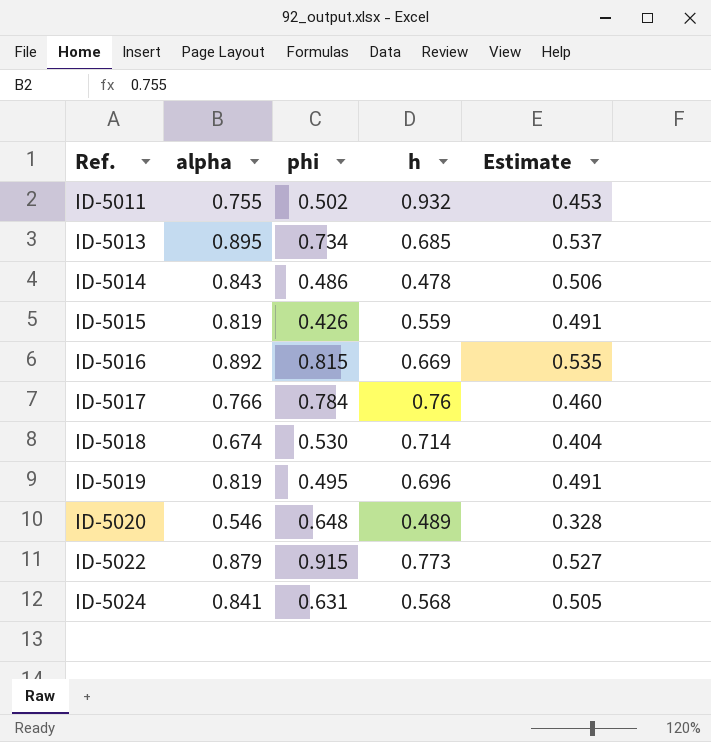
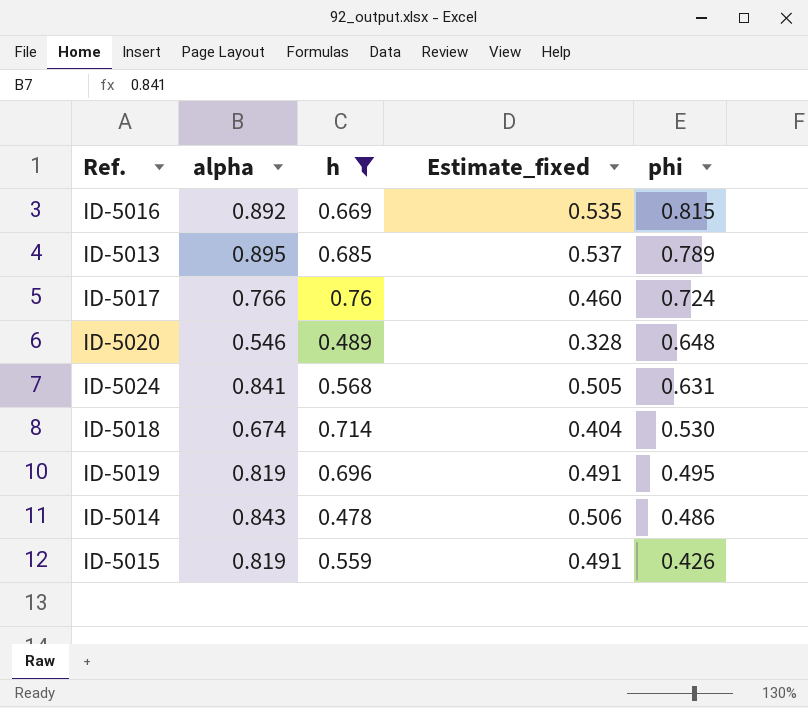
filter: none -> h <= 0.76
row order: Ref. ascending -> phi descending
column name: Estimate -> Estimate_fixed
column phi | position: 3 -> 5
ID-5013 | phi: 0.734 -> 0.789
ID-5017 | phi: 0.784 -> 0.724

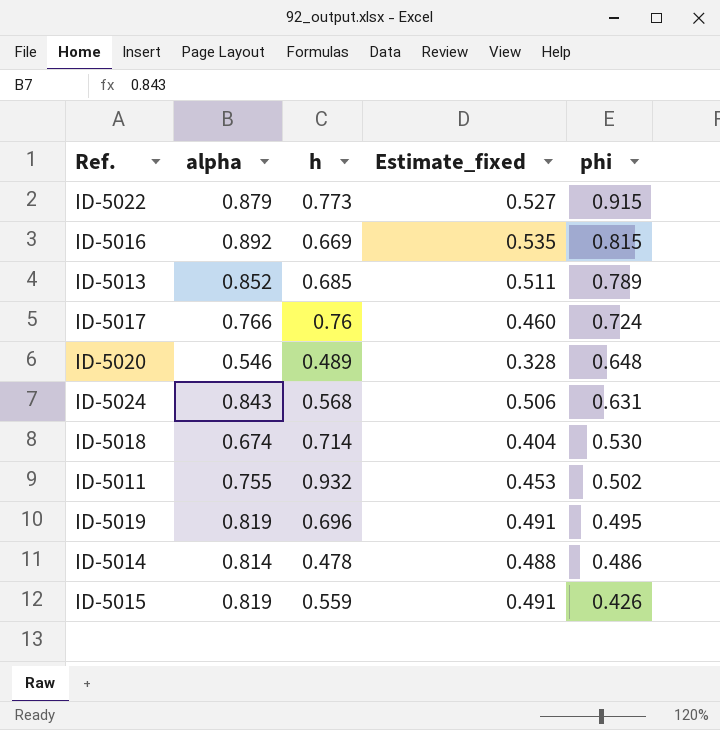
filter: h <= 0.76 -> none
ID-5013 | alpha: 0.895 -> 0.852
ID-5013 | Estimate_fixed: 0.537 -> 0.511
ID-5024 | alpha: 0.841 -> 0.843
ID-5024 | Estimate_fixed: 0.505 -> 0.506
ID-5014 | alpha: 0.843 -> 0.814
ID-5014 | Estimate_fixed: 0.506 -> 0.488

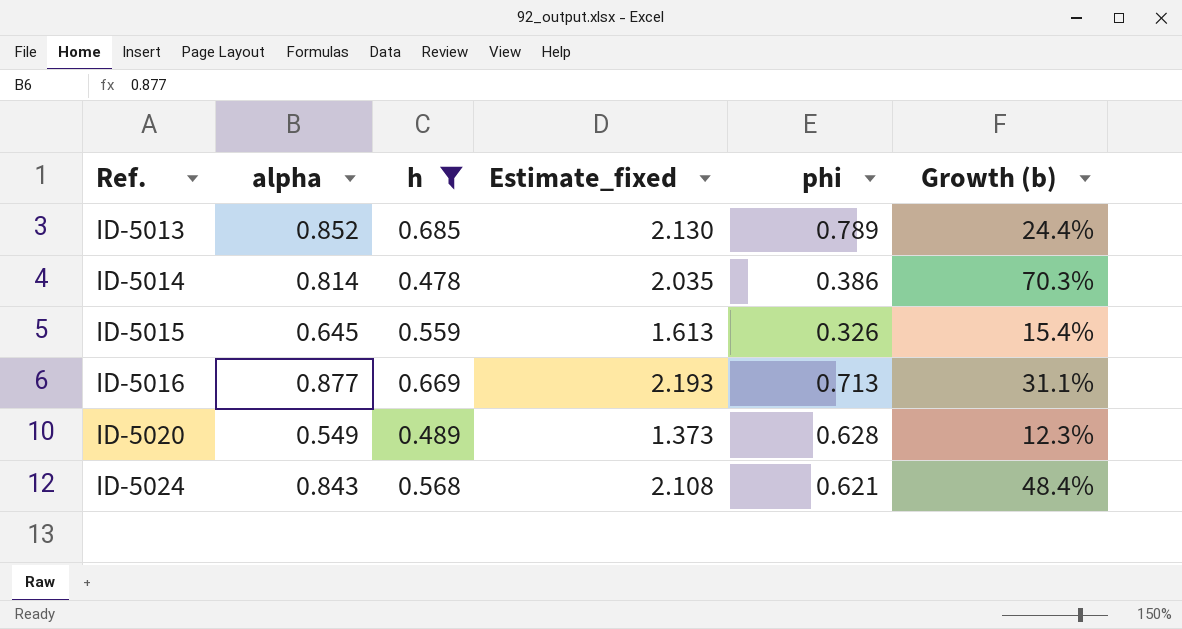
filter: none -> h <= 0.685
row order: phi descending -> Ref. ascending
column Estimate_fixed | formula: [alpha] * 0.6 -> [alpha] * 2.5
column Growth (b) | formula: none -> ([alpha] - [h]) / [h]
ID-5014 | phi: 0.486 -> 0.386
ID-5015 | alpha: 0.819 -> 0.645
ID-5015 | phi: 0.426 -> 0.326
ID-5016 | alpha: 0.892 -> 0.877
ID-5016 | phi: 0.815 -> 0.713
ID-5020 | alpha: 0.546 -> 0.549
ID-5020 | phi: 0.648 -> 0.628
ID-5024 | phi: 0.631 -> 0.621

